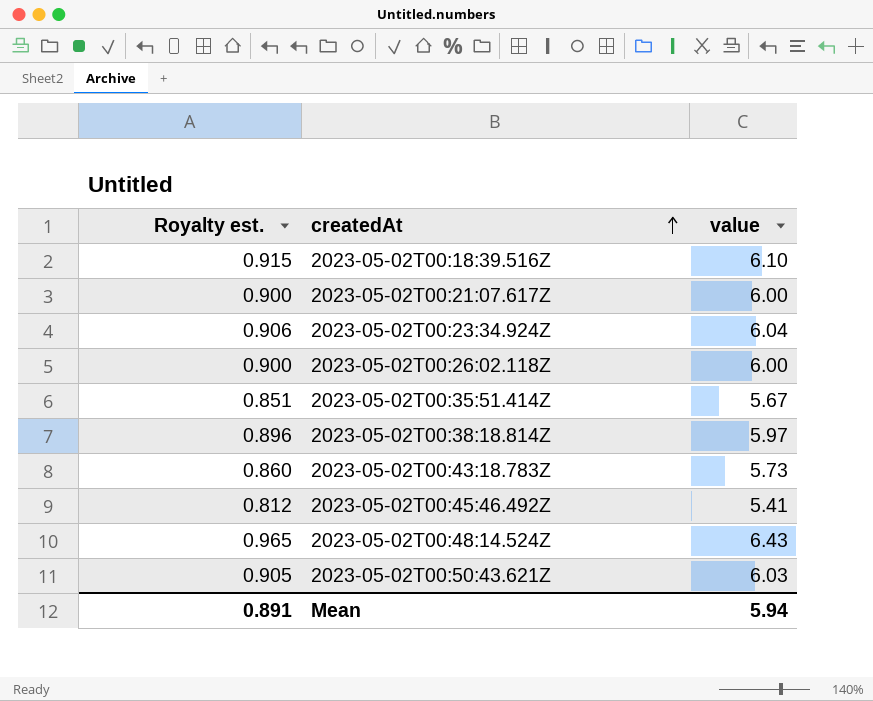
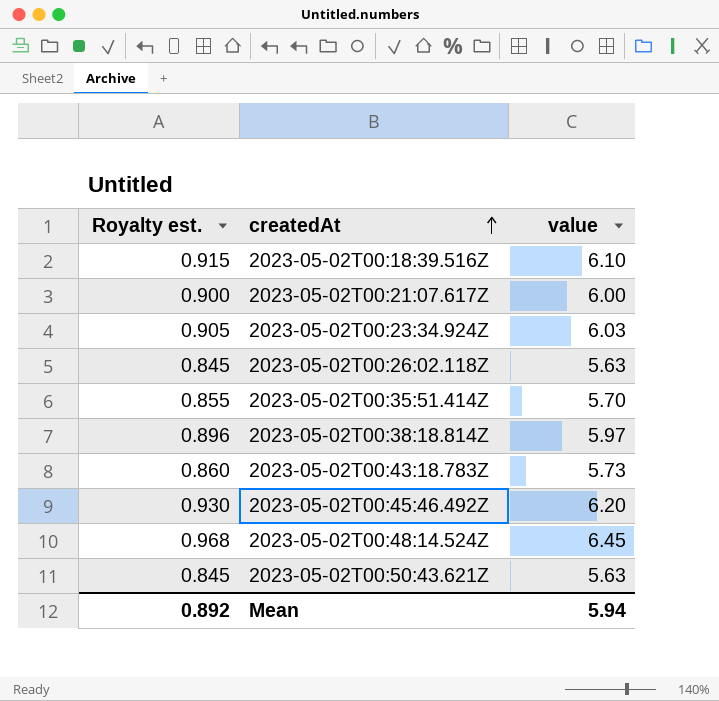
2023-05-02T00:23:34.924Z | Royalty est.: 0.906 -> 0.905
2023-05-02T00:23:34.924Z | value: 6.04 -> 6.03
2023-05-02T00:26:02.118Z | Royalty est.: 0.900 -> 0.845
2023-05-02T00:26:02.118Z | value: 6.00 -> 5.63
2023-05-02T00:35:51.414Z | Royalty est.: 0.851 -> 0.855
2023-05-02T00:35:51.414Z | value: 5.67 -> 5.70
2023-05-02T00:45:46.492Z | Royalty est.: 0.812 -> 0.930
2023-05-02T00:45:46.492Z | value: 5.41 -> 6.20
2023-05-02T00:48:14.524Z | Royalty est.: 0.965 -> 0.968
2023-05-02T00:48:14.524Z | value: 6.43 -> 6.45
2023-05-02T00:50:43.621Z | Royalty est.: 0.905 -> 0.845
2023-05-02T00:50:43.621Z | value: 6.03 -> 5.63
Mean | Royalty est.: 0.891 -> 0.892

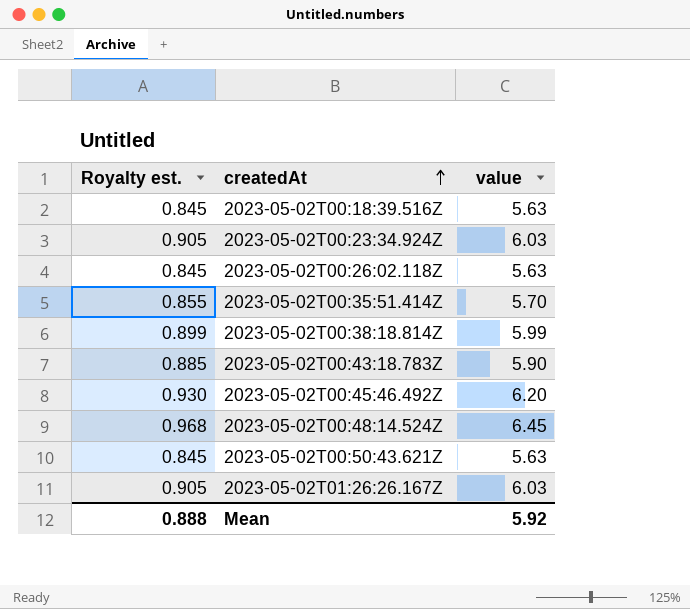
row 2023-05-02T00:21:07.617Z: 0.900 | 6.00 -> none
2023-05-02T00:18:39.516Z | Royalty est.: 0.915 -> 0.845
2023-05-02T00:18:39.516Z | value: 6.10 -> 5.63
2023-05-02T00:38:18.814Z | Royalty est.: 0.896 -> 0.899
2023-05-02T00:38:18.814Z | value: 5.97 -> 5.99
2023-05-02T00:43:18.783Z | Royalty est.: 0.860 -> 0.885
2023-05-02T00:43:18.783Z | value: 5.73 -> 5.90
row 2023-05-02T01:26:26.167Z: none -> 0.905 | 6.03
Mean | Royalty est.: 0.892 -> 0.888
Mean | value: 5.94 -> 5.92

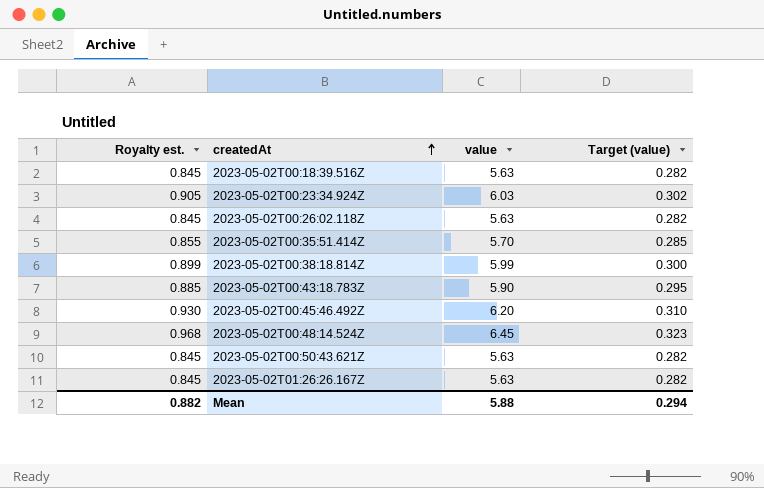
column Target (value) | formula: none -> [value] * 0.05
2023-05-02T01:26:26.167Z | Royalty est.: 0.905 -> 0.845
2023-05-02T01:26:26.167Z | value: 6.03 -> 5.63
Mean | Royalty est.: 0.888 -> 0.882
Mean | value: 5.92 -> 5.88

